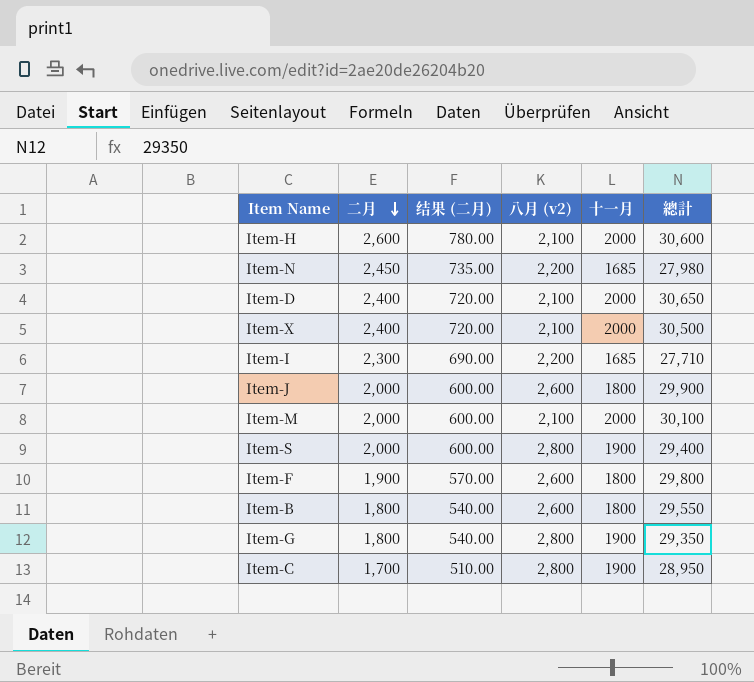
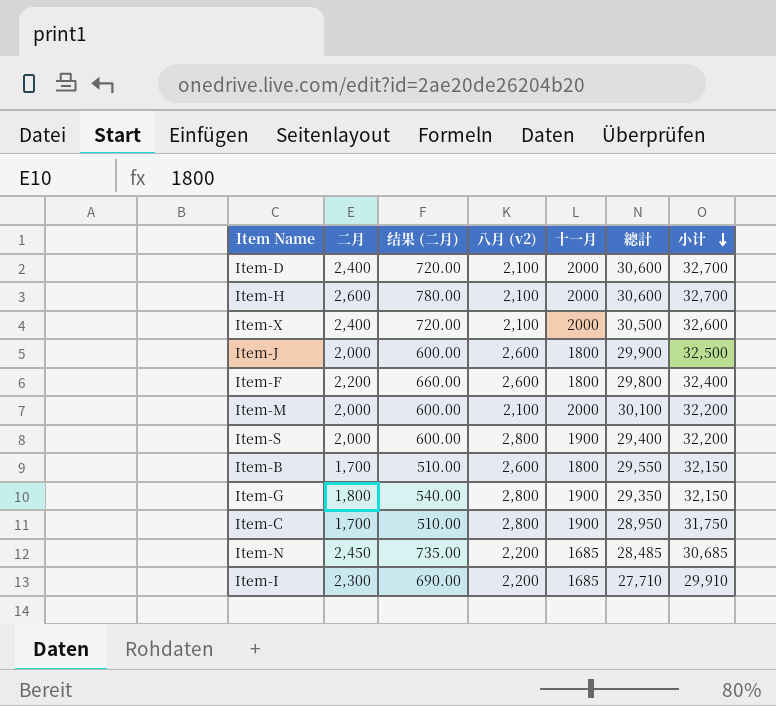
row order: 二月 descending -> 小计 descending
column 小计 | formula: none -> [八月 (v2)] + [總計]
Item-D | 總計: 30,650 -> 30,600
Item-F | 二月: 1,900 -> 2,200
Item-F | 结果 (二月): 570.00 -> 660.00
Item-B | 二月: 1,800 -> 1,700
Item-B | 结果 (二月): 540.00 -> 510.00
Item-N | 總計: 27,980 -> 28,485

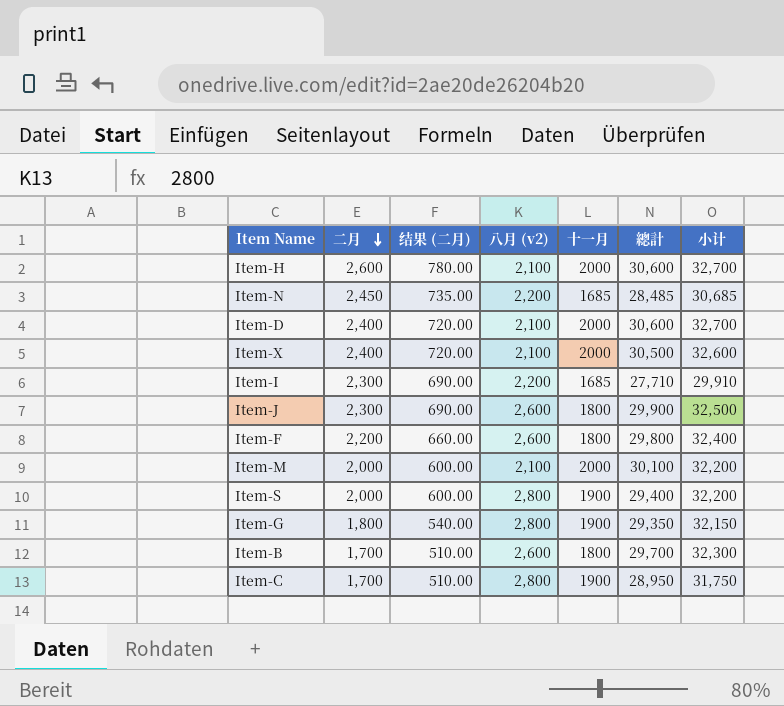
row order: 小计 descending -> 二月 descending
Item-J | 二月: 2,000 -> 2,300
Item-J | 结果 (二月): 600.00 -> 690.00
Item-B | 總計: 29,550 -> 29,700
Item-B | 小计: 32,150 -> 32,300

